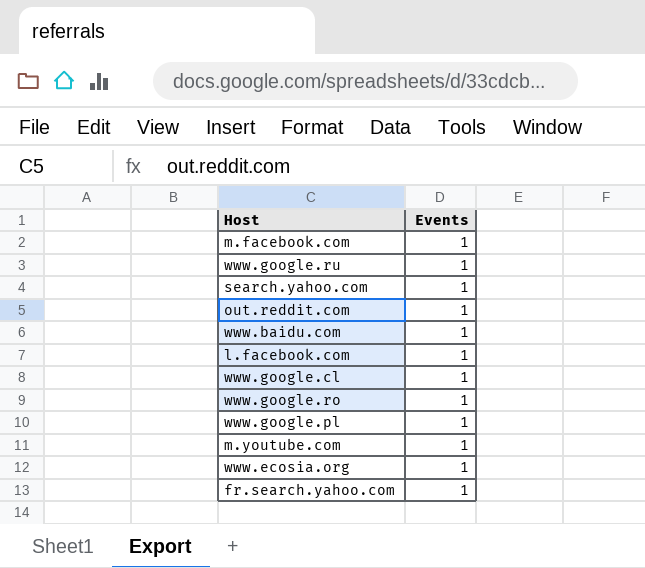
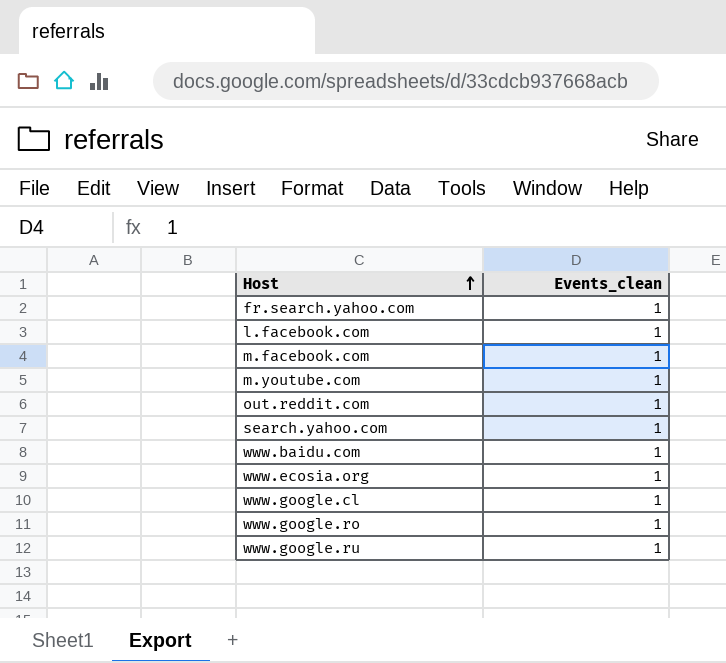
row order: none -> Host ascending
column name: Events -> Events_clean
row www.google.pl: 1 -> none

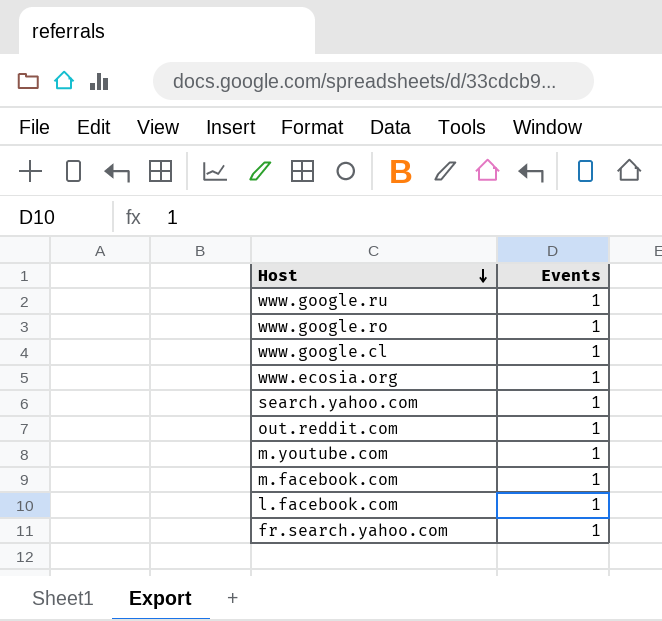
row order: Host ascending -> Host descending
column name: Events_clean -> Events
row www.baidu.com: 1 -> none

